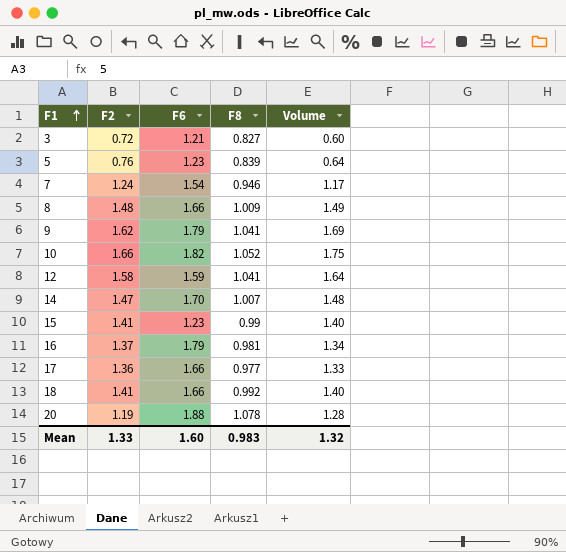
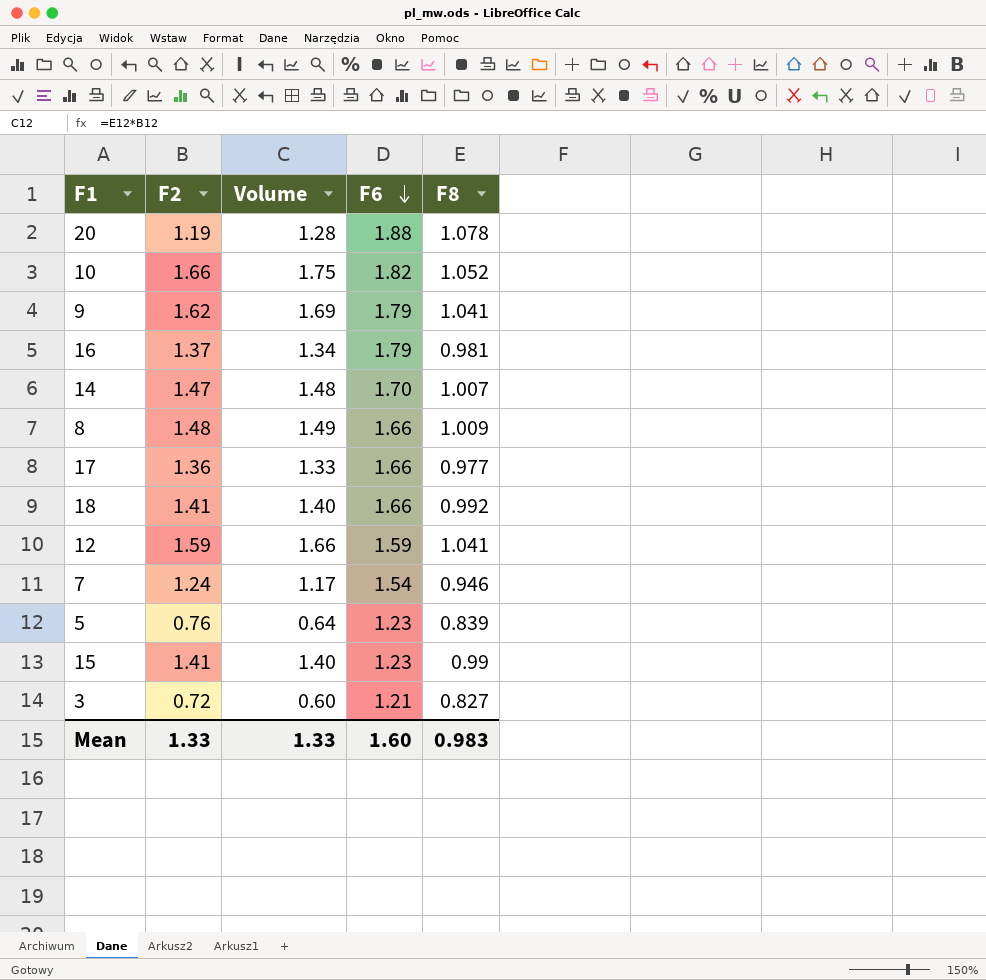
row order: F1 ascending -> F6 descending
column Volume | position: 5 -> 3
12 | F2: 1.58 -> 1.59
12 | Volume: 1.64 -> 1.66
Mean | Volume: 1.32 -> 1.33

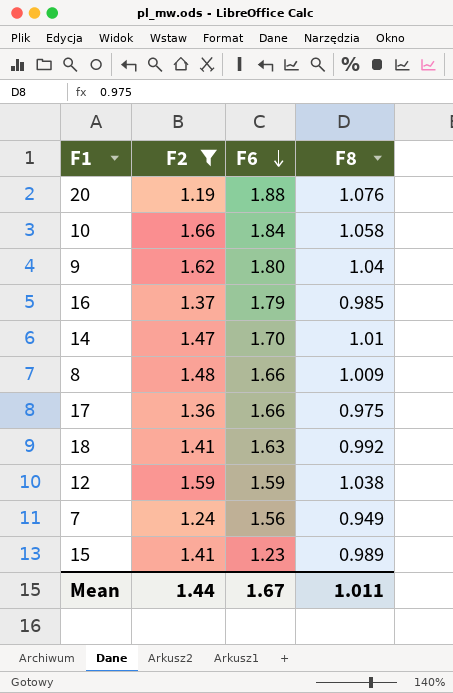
filter: none -> F2 >= 1.19
column Volume | formula: [F2] * [F8] -> none
20 | F8: 1.078 -> 1.076
10 | F6: 1.82 -> 1.84
10 | F8: 1.052 -> 1.058
9 | F6: 1.79 -> 1.80
9 | F8: 1.041 -> 1.04
16 | F8: 0.981 -> 0.985
14 | F8: 1.007 -> 1.01
17 | F8: 0.977 -> 0.975
18 | F6: 1.66 -> 1.63
12 | F8: 1.041 -> 1.038
7 | F6: 1.54 -> 1.56
7 | F8: 0.946 -> 0.949
15 | F8: 0.99 -> 0.989
Mean | F2: 1.33 -> 1.44
Mean | F6: 1.60 -> 1.67
Mean | F8: 0.983 -> 1.011

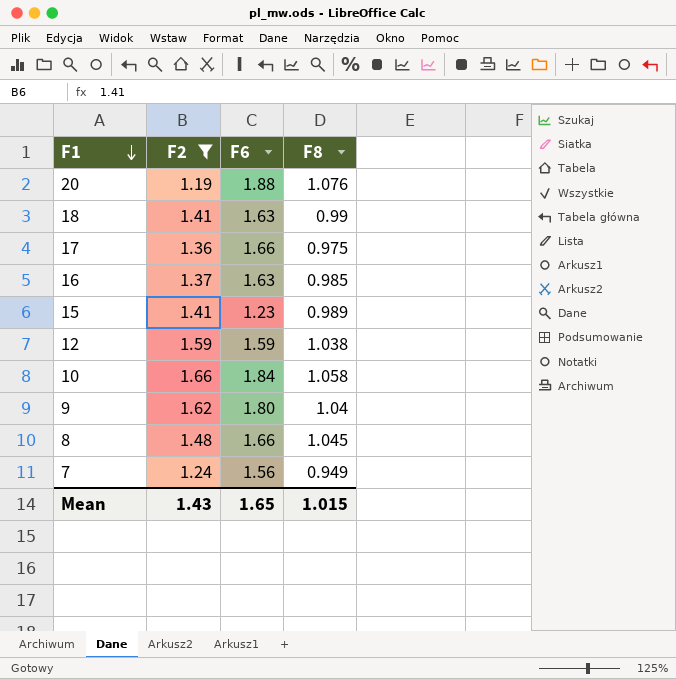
row order: F6 descending -> F1 descending
row 14: 1.47 | 1.70 | 1.01 -> none
18 | F8: 0.992 -> 0.99
16 | F6: 1.79 -> 1.63
8 | F8: 1.009 -> 1.045
Mean | F2: 1.44 -> 1.43
Mean | F6: 1.67 -> 1.65
Mean | F8: 1.011 -> 1.015

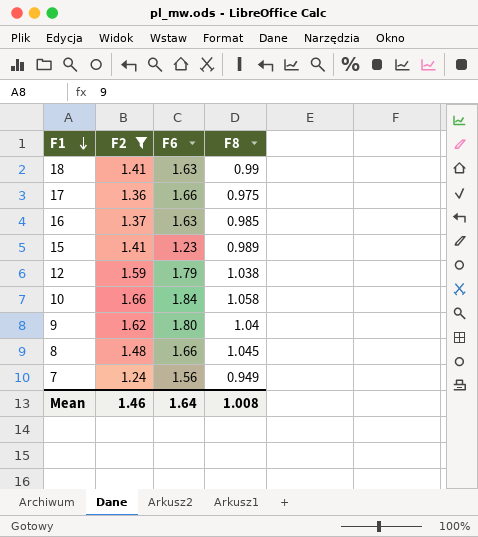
row 20: 1.19 | 1.88 | 1.076 -> none
12 | F6: 1.59 -> 1.79
Mean | F2: 1.43 -> 1.46
Mean | F6: 1.65 -> 1.64
Mean | F8: 1.015 -> 1.008

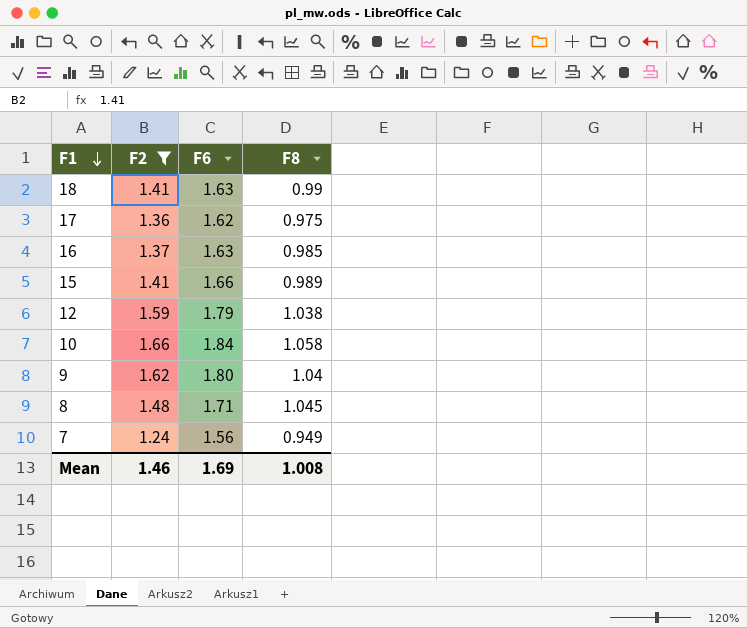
17 | F6: 1.66 -> 1.62
15 | F6: 1.23 -> 1.66
8 | F6: 1.66 -> 1.71
Mean | F6: 1.64 -> 1.69

